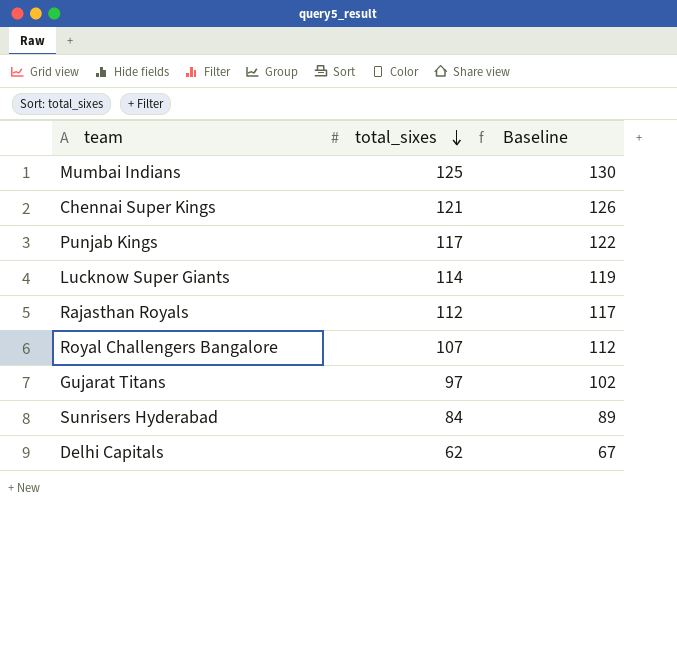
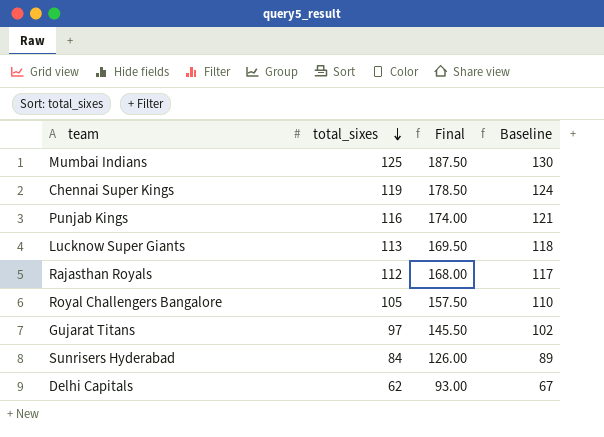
column Final | formula: none -> [total_sixes] * 1.5
Chennai Super Kings | total_sixes: 121 -> 119
Chennai Super Kings | Baseline: 126 -> 124
Punjab Kings | total_sixes: 117 -> 116
Punjab Kings | Baseline: 122 -> 121
Lucknow Super Giants | total_sixes: 114 -> 113
Lucknow Super Giants | Baseline: 119 -> 118
Royal Challengers Bangalore | total_sixes: 107 -> 105
Royal Challengers Bangalore | Baseline: 112 -> 110

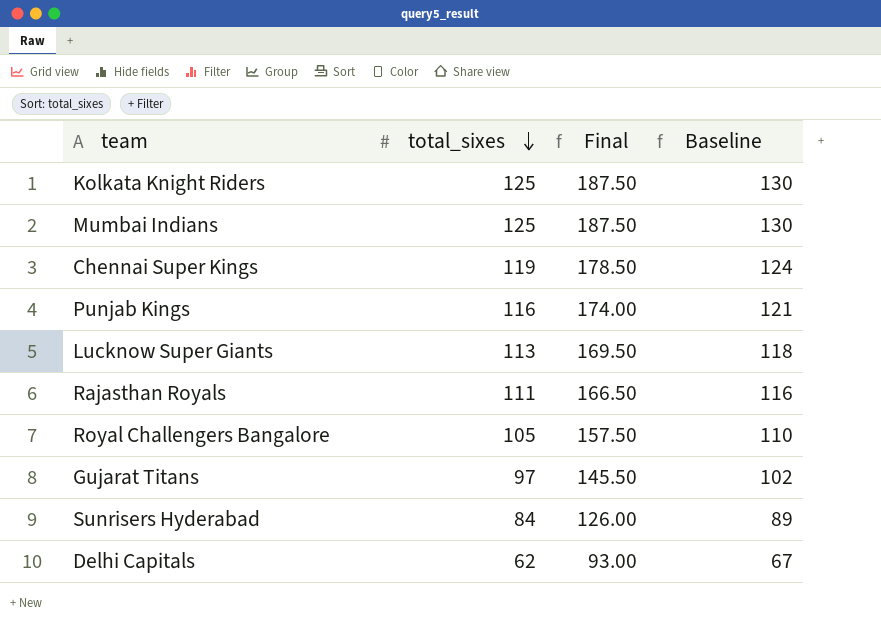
row Kolkata Knight Riders: none -> 125 | 187.50 | 130
Rajasthan Royals | total_sixes: 112 -> 111
Rajasthan Royals | Final: 168.00 -> 166.50
Rajasthan Royals | Baseline: 117 -> 116

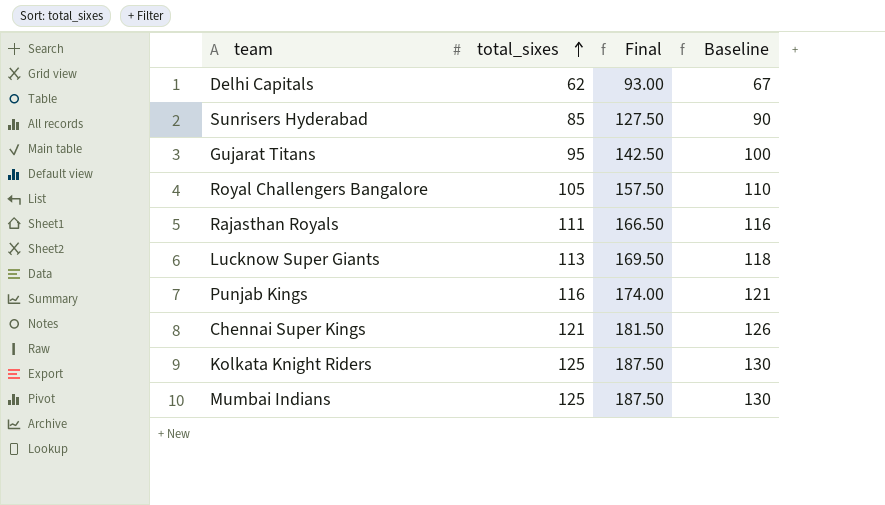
row order: total_sixes descending -> total_sixes ascending
Sunrisers Hyderabad | total_sixes: 84 -> 85
Sunrisers Hyderabad | Final: 126.00 -> 127.50
Sunrisers Hyderabad | Baseline: 89 -> 90
Gujarat Titans | total_sixes: 97 -> 95
Gujarat Titans | Final: 145.50 -> 142.50
Gujarat Titans | Baseline: 102 -> 100
Chennai Super Kings | total_sixes: 119 -> 121
Chennai Super Kings | Final: 178.50 -> 181.50
Chennai Super Kings | Baseline: 124 -> 126

